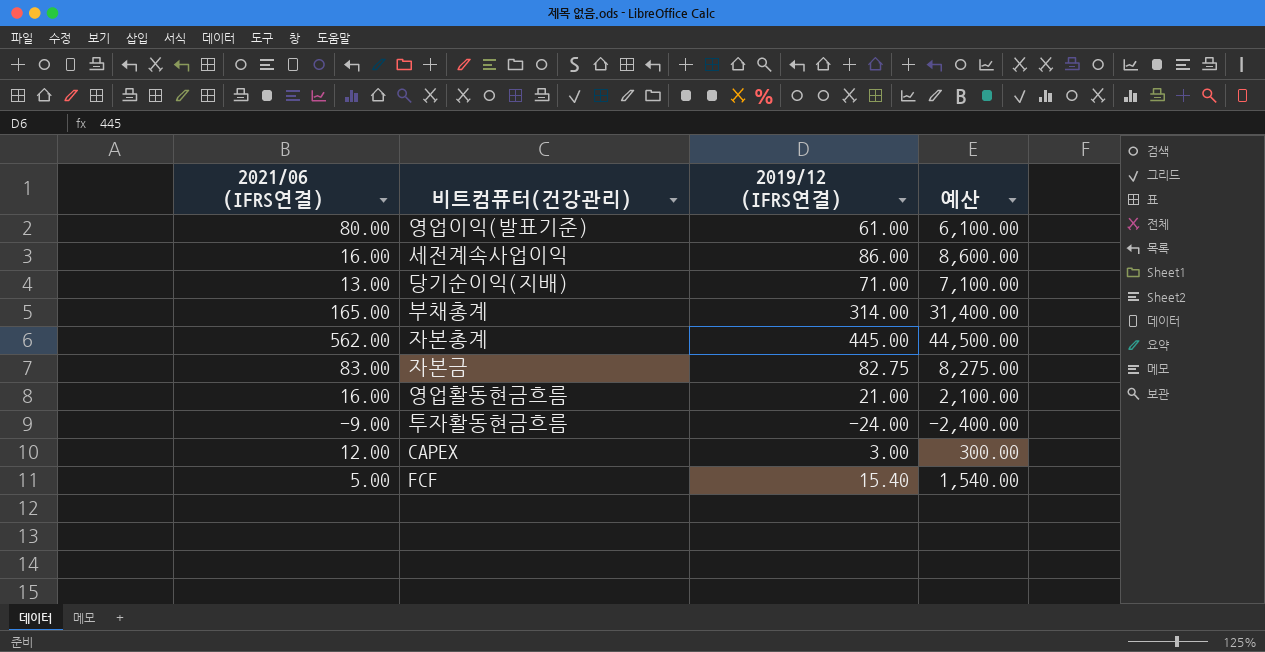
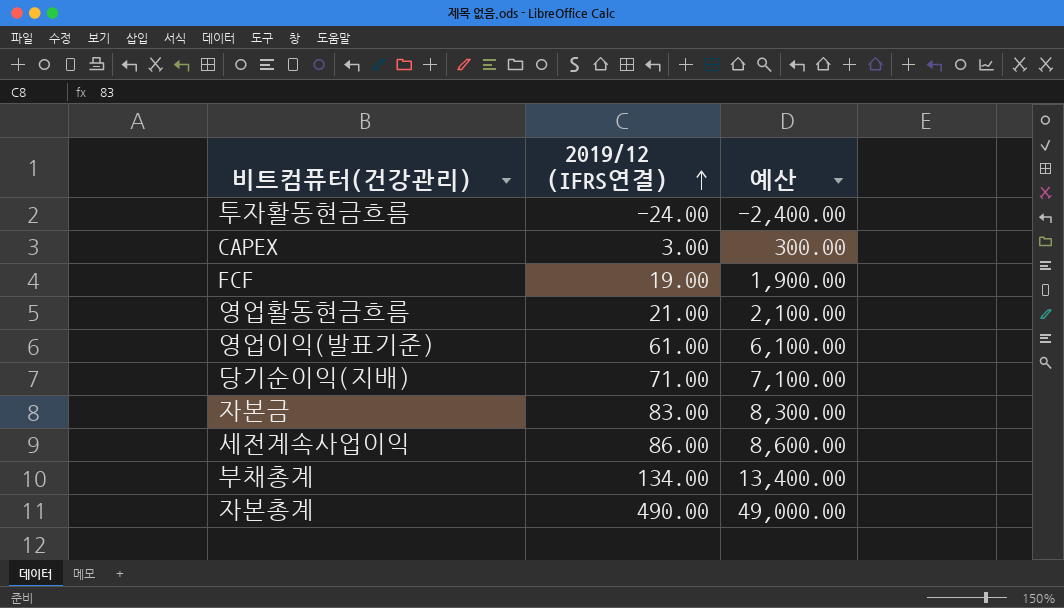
row order: none -> 2019/12 (IFRS연결) ascending
column 2021/06 (IFRS연결) | position: 1 -> none
FCF | 2019/12 (IFRS연결): 15.40 -> 19.00
FCF | 예산: 1,540.00 -> 1,900.00
자본금 | 2019/12 (IFRS연결): 82.75 -> 83.00
자본금 | 예산: 8,275.00 -> 8,300.00
부채총계 | 2019/12 (IFRS연결): 314.00 -> 134.00
부채총계 | 예산: 31,400.00 -> 13,400.00
자본총계 | 2019/12 (IFRS연결): 445.00 -> 490.00
자본총계 | 예산: 44,500.00 -> 49,000.00

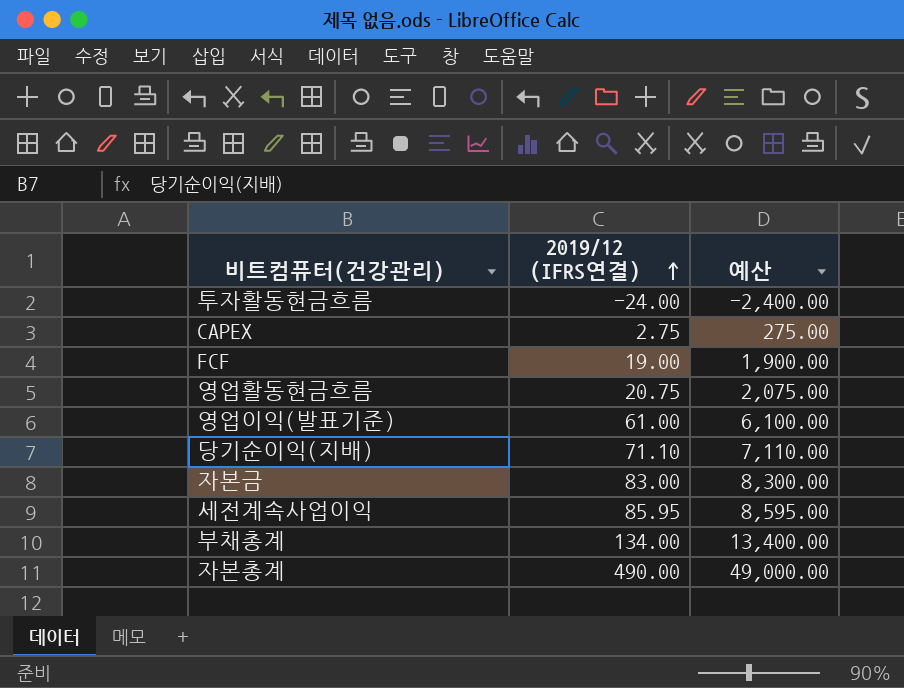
CAPEX | 2019/12 (IFRS연결): 3.00 -> 2.75
CAPEX | 예산: 300.00 -> 275.00
영업활동현금흐름 | 2019/12 (IFRS연결): 21.00 -> 20.75
영업활동현금흐름 | 예산: 2,100.00 -> 2,075.00
당기순이익(지배) | 2019/12 (IFRS연결): 71.00 -> 71.10
당기순이익(지배) | 예산: 7,100.00 -> 7,110.00
세전계속사업이익 | 2019/12 (IFRS연결): 86.00 -> 85.95
세전계속사업이익 | 예산: 8,600.00 -> 8,595.00

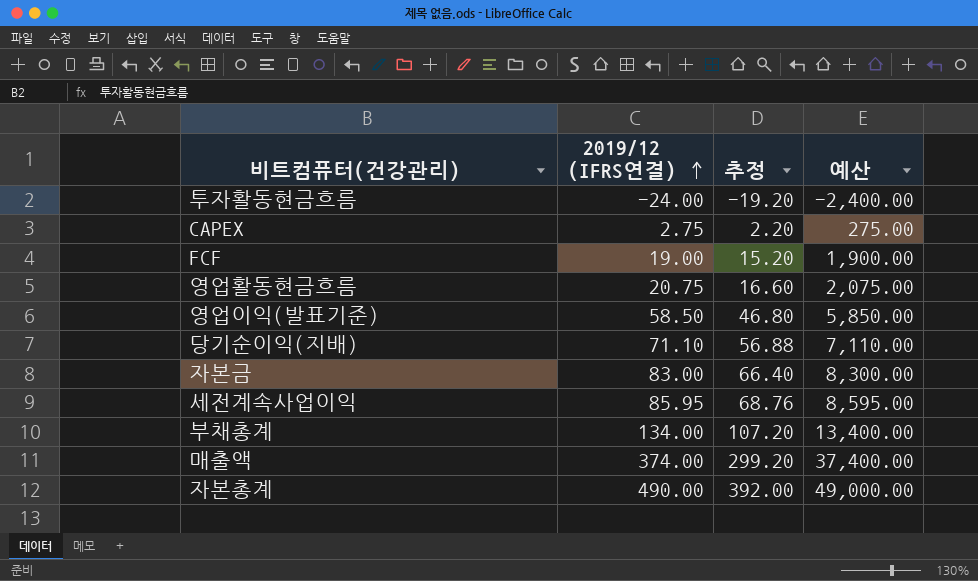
column 추정 | formula: none -> [2019/12 (IFRS연결)] * 0.8
영업이익(발표기준) | 2019/12 (IFRS연결): 61.00 -> 58.50
영업이익(발표기준) | 예산: 6,100.00 -> 5,850.00
row 매출액: none -> 374.00 | 299.20 | 37,400.00

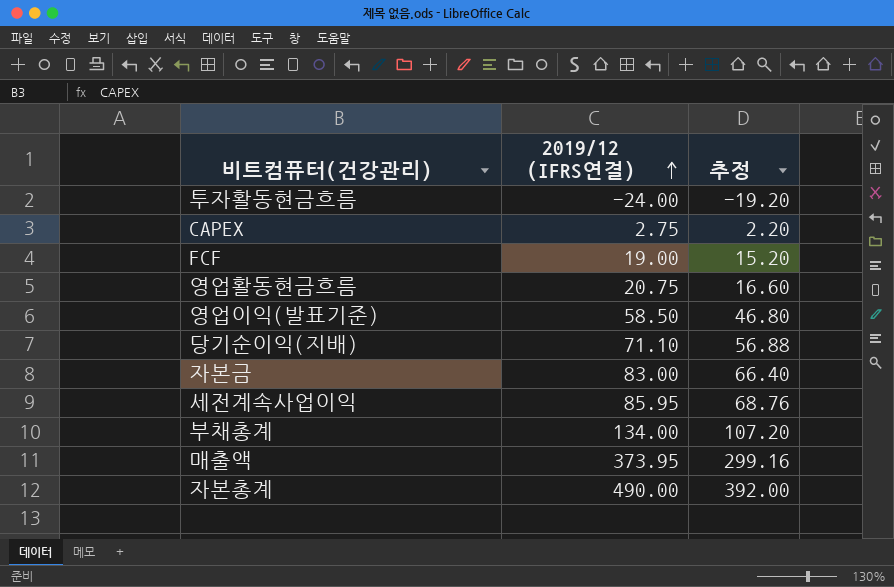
column 예산 | formula: [2019/12 (IFRS연결)] * 100 -> none
매출액 | 2019/12 (IFRS연결): 374.00 -> 373.95
매출액 | 추정: 299.20 -> 299.16

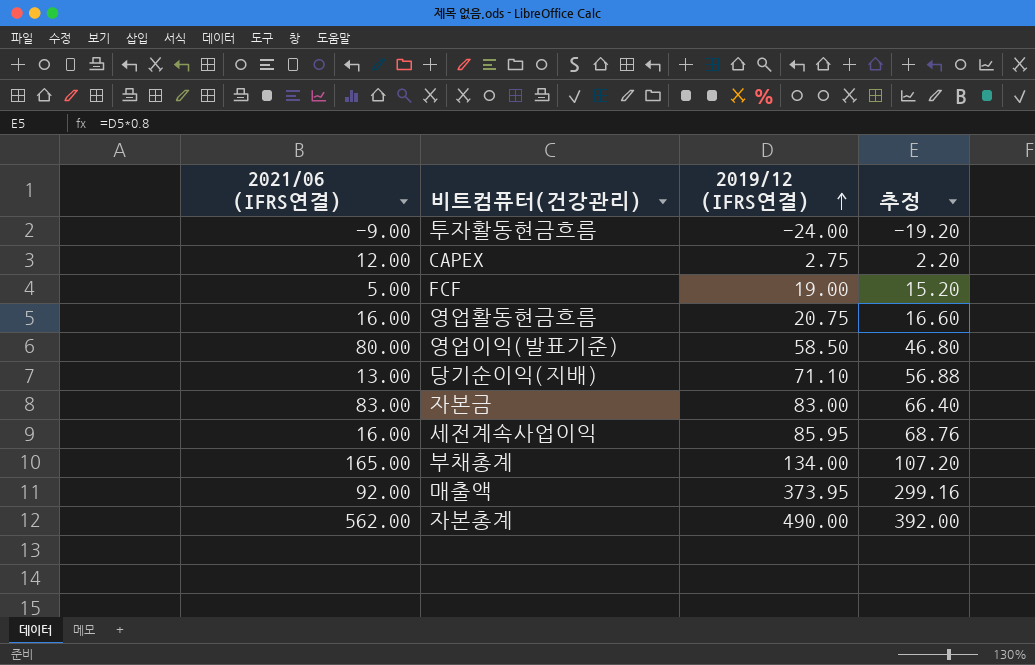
column 2021/06 (IFRS연결) | position: none -> 1

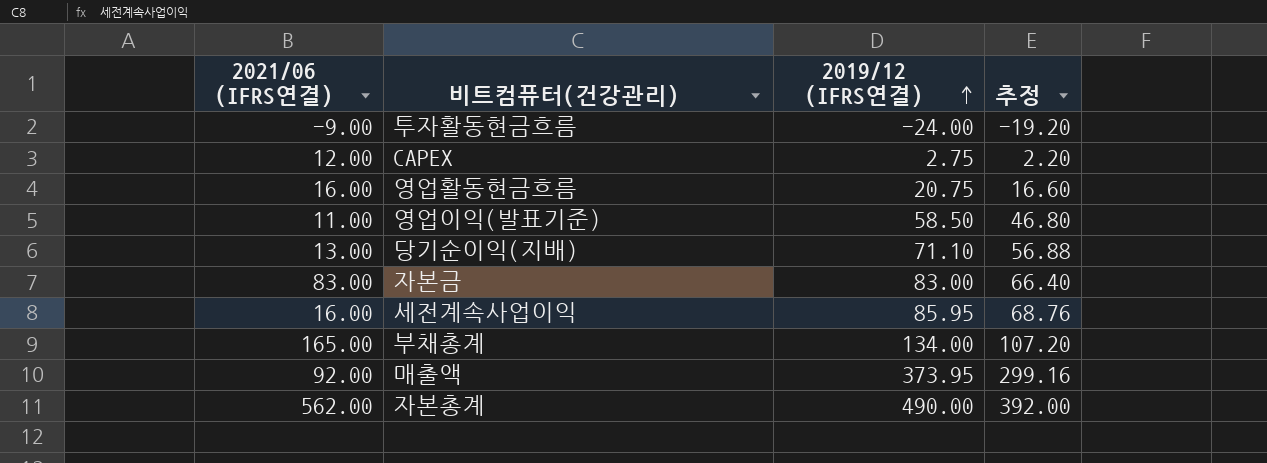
row FCF: 5.00 | 19.00 | 15.20 -> none
영업이익(발표기준) | 2021/06 (IFRS연결): 80.00 -> 11.00

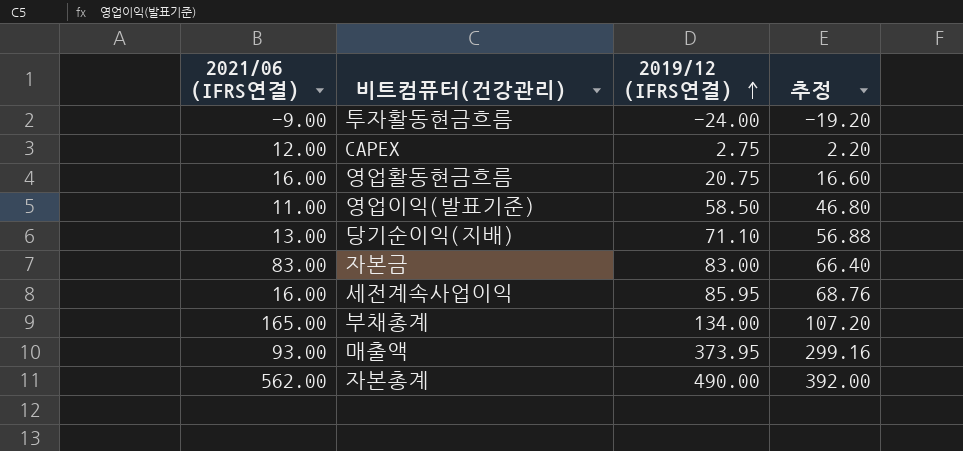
매출액 | 2021/06 (IFRS연결): 92.00 -> 93.00

